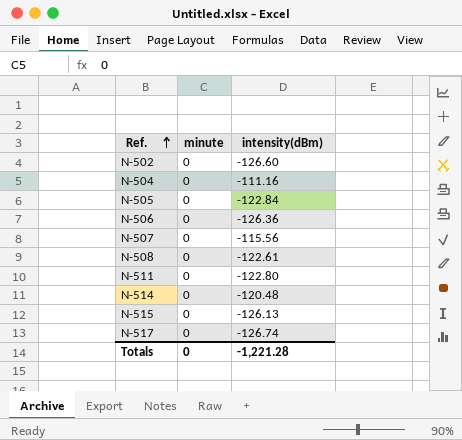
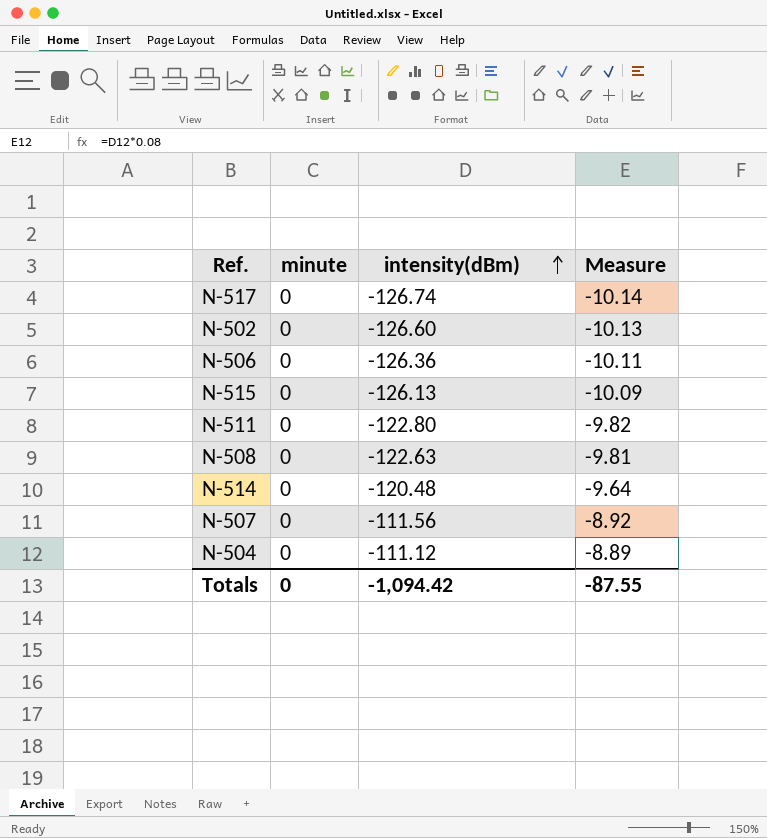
row order: Ref. ascending -> intensity(dBm) ascending
column Measure | formula: none -> [intensity(dBm)] * 0.08
row N-505: 0 | -122.84 -> none
N-508 | intensity(dBm): -122.61 -> -122.63
N-507 | intensity(dBm): -115.56 -> -111.56
N-504 | intensity(dBm): -111.16 -> -111.12
Totals | intensity(dBm): -1,221.28 -> -1,094.42

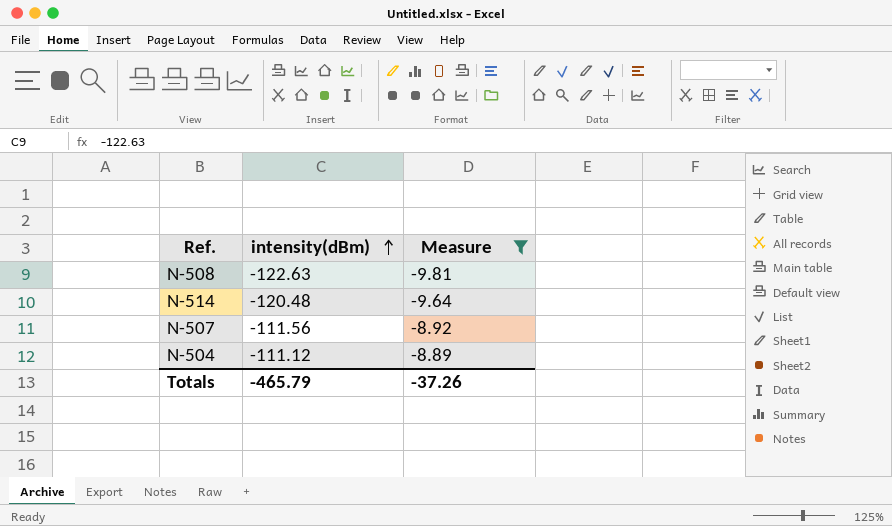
filter: none -> Measure >= -9.81
column minute | position: 2 -> none
Totals | intensity(dBm): -1,094.42 -> -465.79
Totals | Measure: -87.55 -> -37.26

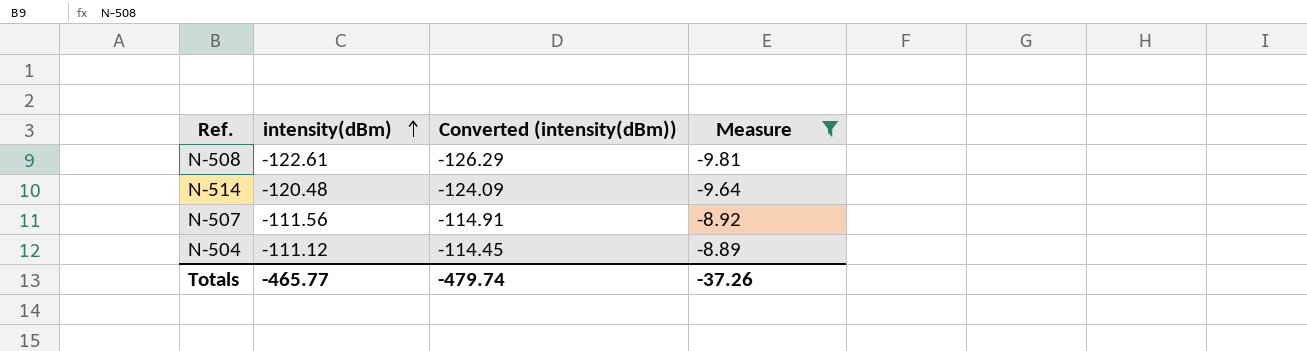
column Converted (intensity(dBm)) | formula: none -> [intensity(dBm)] * 1.03
N-508 | intensity(dBm): -122.63 -> -122.61
Totals | intensity(dBm): -465.79 -> -465.77

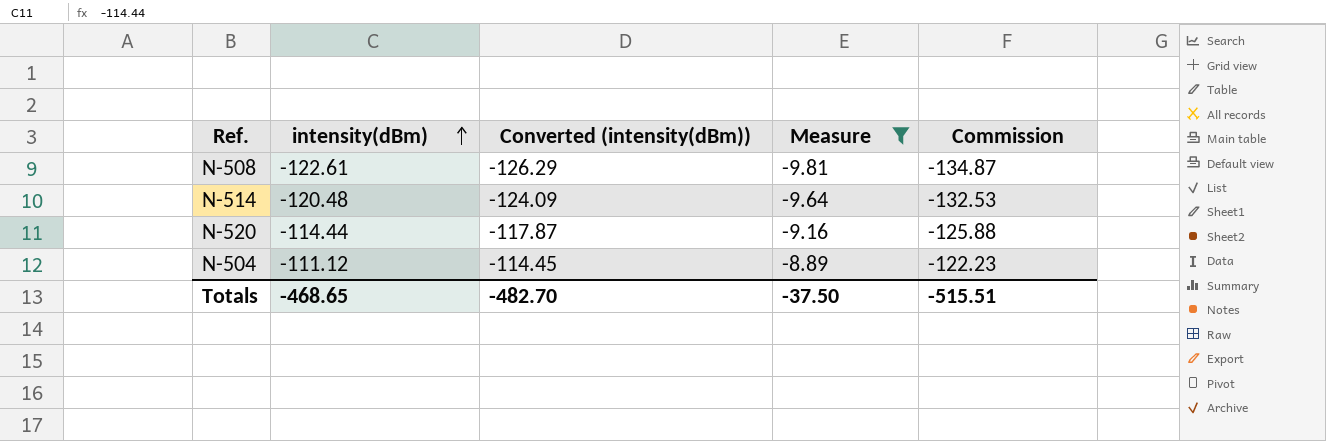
column Commission | formula: none -> [intensity(dBm)] * 1.1
row N-507: -111.56 | -114.91 | -8.92 -> none
row N-520: none -> -114.44 | -117.87 | -9.16 | -125.88
Totals | intensity(dBm): -465.77 -> -468.65
Totals | Converted (intensity(dBm)): -479.74 -> -482.70
Totals | Measure: -37.26 -> -37.50

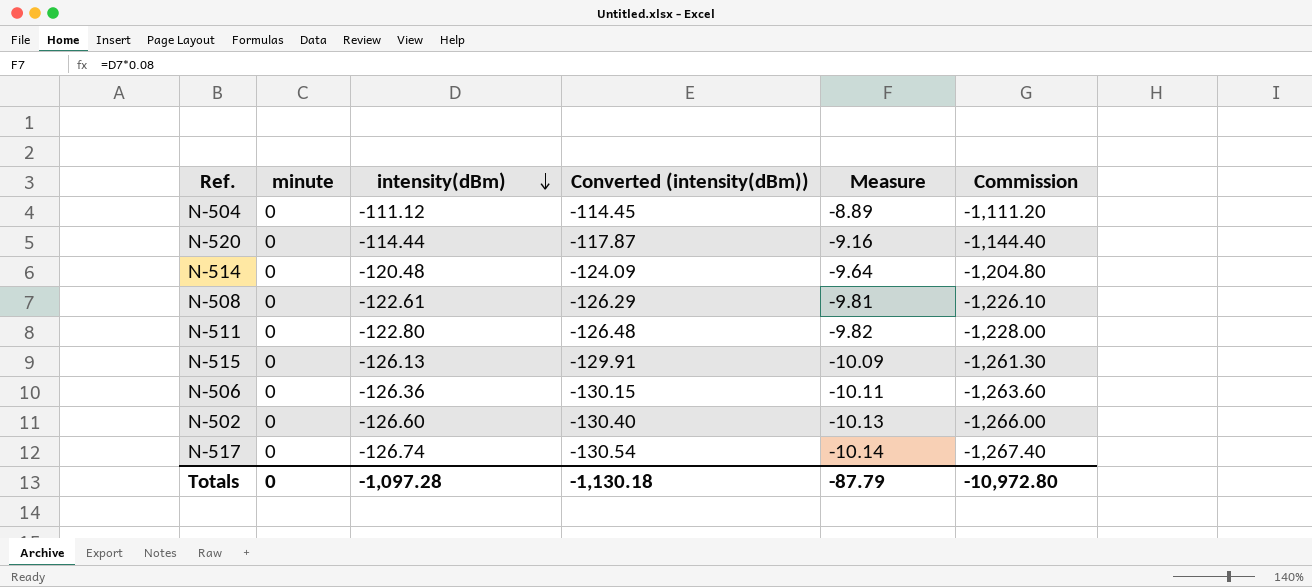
filter: Measure >= -9.81 -> none
row order: intensity(dBm) ascending -> intensity(dBm) descending
column minute | position: none -> 2
column Commission | formula: [intensity(dBm)] * 1.1 -> [intensity(dBm)] * 10
Totals | intensity(dBm): -468.65 -> -1,097.28
Totals | Converted (intensity(dBm)): -482.70 -> -1,130.18
Totals | Measure: -37.50 -> -87.79
Totals | Commission: -515.51 -> -10,972.80

